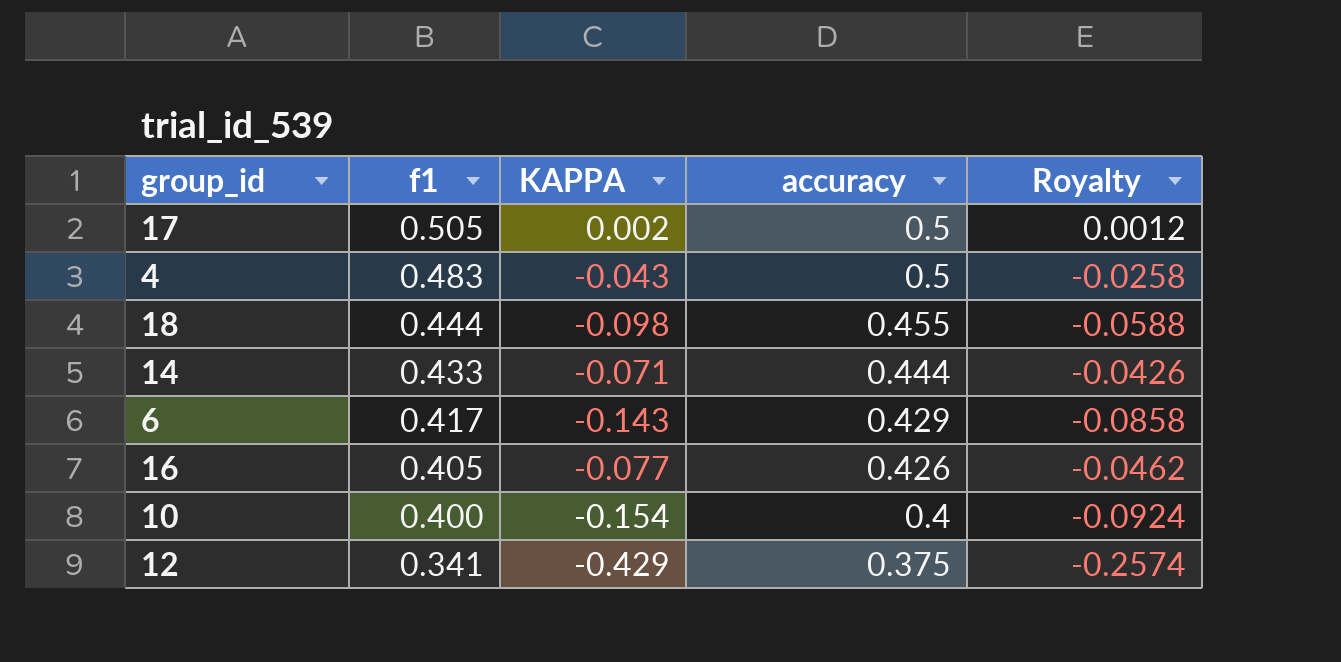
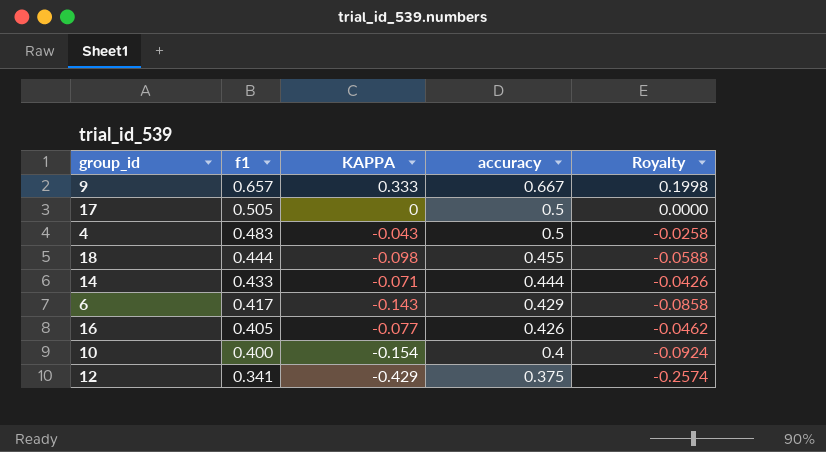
row 9: none -> 0.657 | 0.333 | 0.667 | 0.1998
17 | KAPPA: 0.002 -> 0
17 | Royalty: 0.0012 -> 0.0000

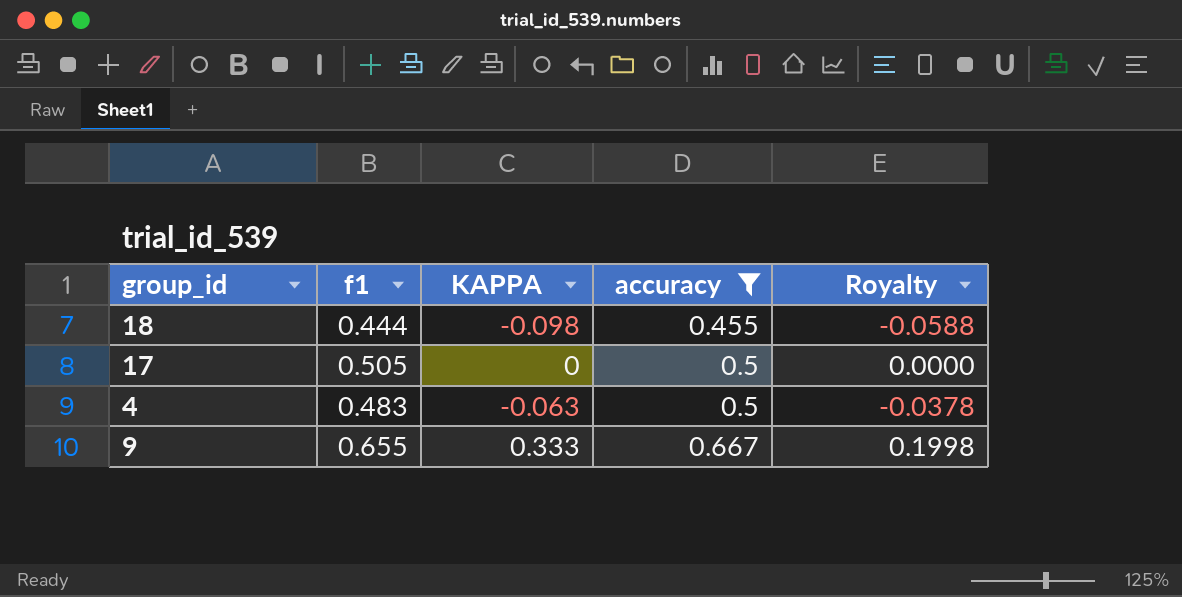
filter: none -> accuracy >= 0.455
row order: f1 descending -> accuracy ascending
4 | KAPPA: -0.043 -> -0.063
4 | Royalty: -0.0258 -> -0.0378
9 | f1: 0.657 -> 0.655

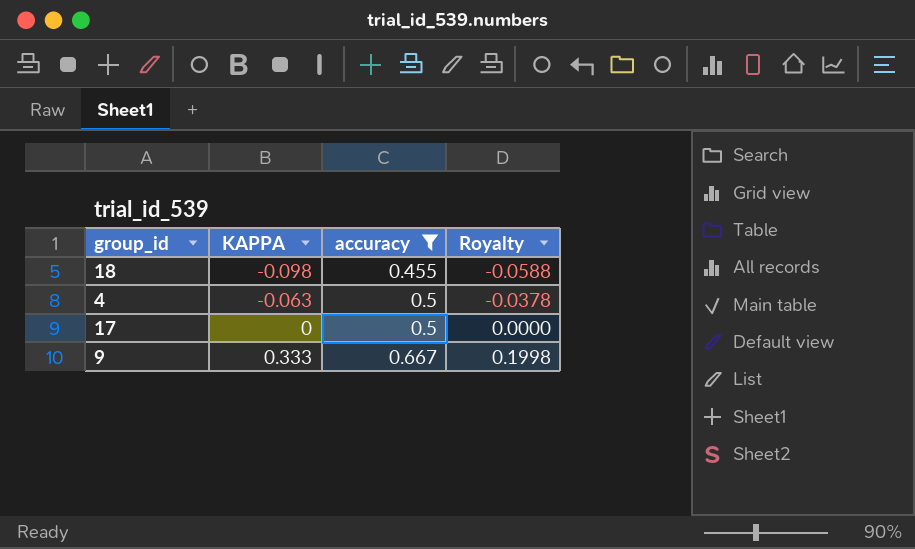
row order: accuracy ascending -> KAPPA ascending
column f1 | position: 2 -> none

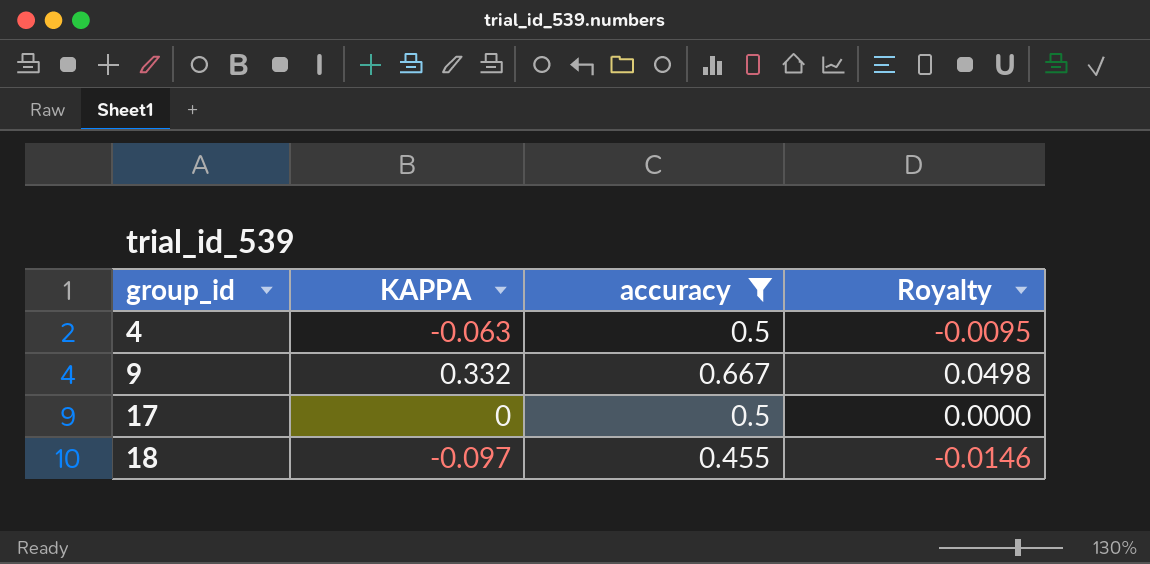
row order: KAPPA ascending -> group_id ascending
column Royalty | formula: [KAPPA] * 0.6 -> [KAPPA] * 0.15
9 | KAPPA: 0.333 -> 0.332
18 | KAPPA: -0.098 -> -0.097

